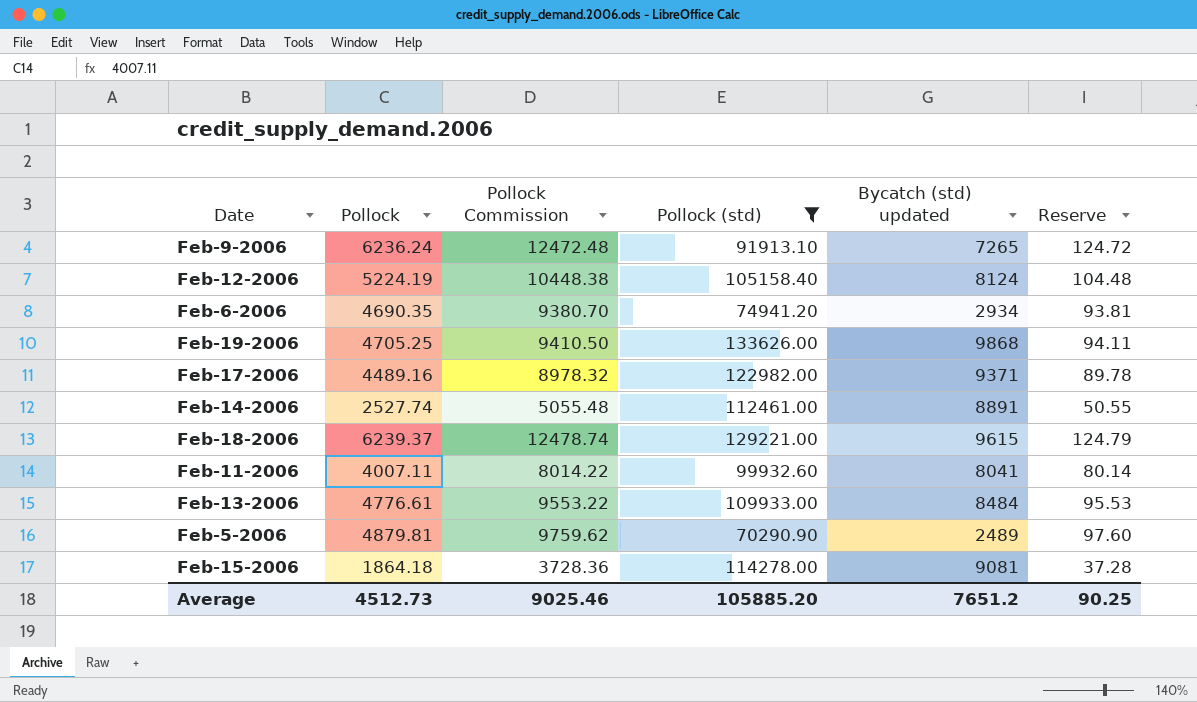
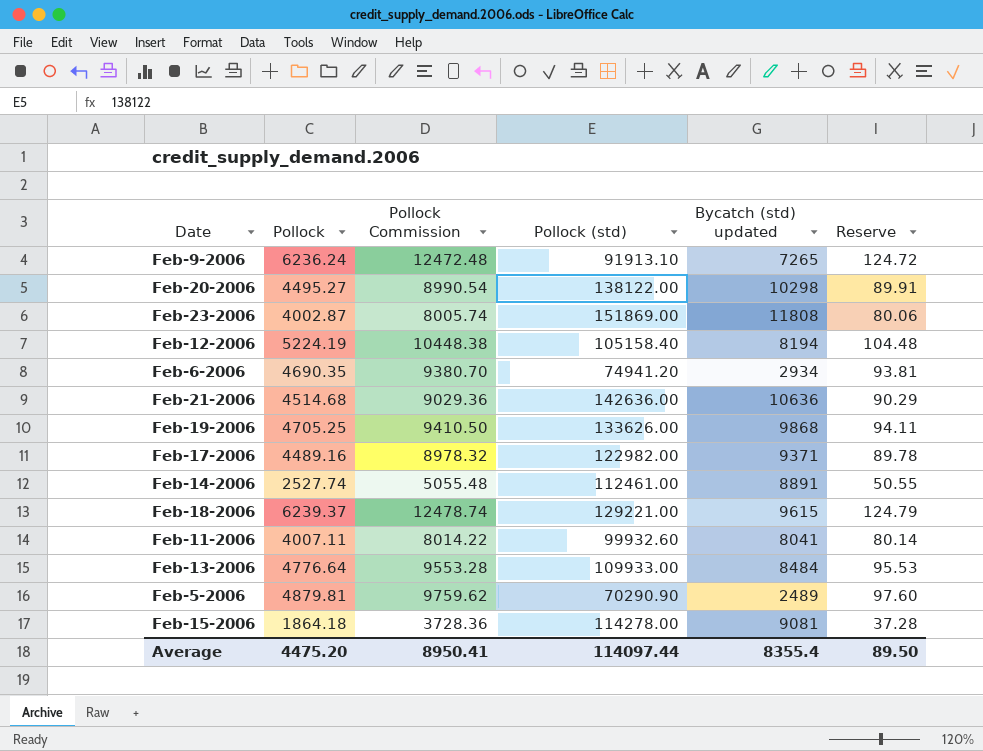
filter: Pollock (std) <= 133626.00 -> none
Feb-12-2006 | Bycatch (std) updated: 8124 -> 8194
Feb-13-2006 | Pollock: 4776.61 -> 4776.64
Feb-13-2006 | Pollock Commission: 9553.22 -> 9553.28
Average | Pollock: 4512.73 -> 4475.20
Average | Pollock Commission: 9025.46 -> 8950.41
Average | Pollock (std): 105885.20 -> 114097.44
Average | Bycatch (std) updated: 7651.2 -> 8355.4
Average | Reserve: 90.25 -> 89.50

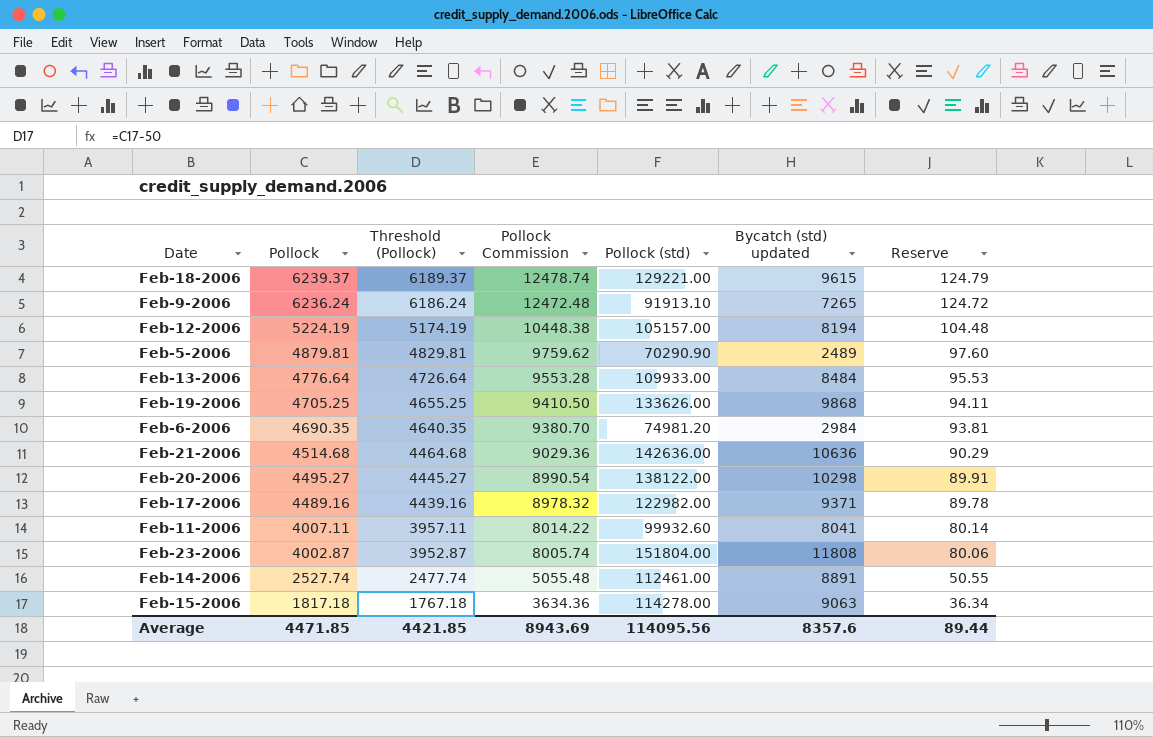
row order: none -> Pollock descending
column Threshold (Pollock) | formula: none -> [Pollock] - 50
Feb-12-2006 | Pollock (std): 105158.40 -> 105157.00
Feb-6-2006 | Pollock (std): 74941.20 -> 74981.20
Feb-6-2006 | Bycatch (std) updated: 2934 -> 2984
Feb-23-2006 | Pollock (std): 151869.00 -> 151804.00
Feb-15-2006 | Pollock: 1864.18 -> 1817.18
Feb-15-2006 | Pollock Commission: 3728.36 -> 3634.36
Feb-15-2006 | Bycatch (std) updated: 9081 -> 9063
Feb-15-2006 | Reserve: 37.28 -> 36.34
Average | Pollock: 4475.20 -> 4471.85
Average | Pollock Commission: 8950.41 -> 8943.69
Average | Pollock (std): 114097.44 -> 114095.56
Average | Bycatch (std) updated: 8355.4 -> 8357.6
Average | Reserve: 89.50 -> 89.44

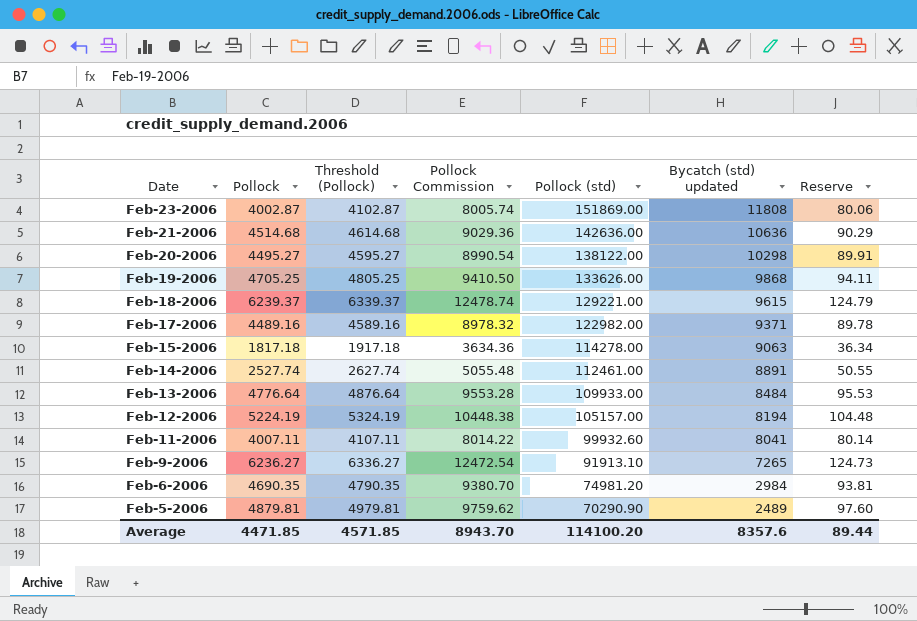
row order: Pollock descending -> Date descending
column Threshold (Pollock) | formula: [Pollock] - 50 -> [Pollock] + 100
Feb-23-2006 | Pollock (std): 151804.00 -> 151869.00
Feb-9-2006 | Pollock: 6236.24 -> 6236.27
Feb-9-2006 | Pollock Commission: 12472.48 -> 12472.54
Feb-9-2006 | Reserve: 124.72 -> 124.73
Average | Threshold (Pollock): 4421.85 -> 4571.85
Average | Pollock Commission: 8943.69 -> 8943.70
Average | Pollock (std): 114095.56 -> 114100.20

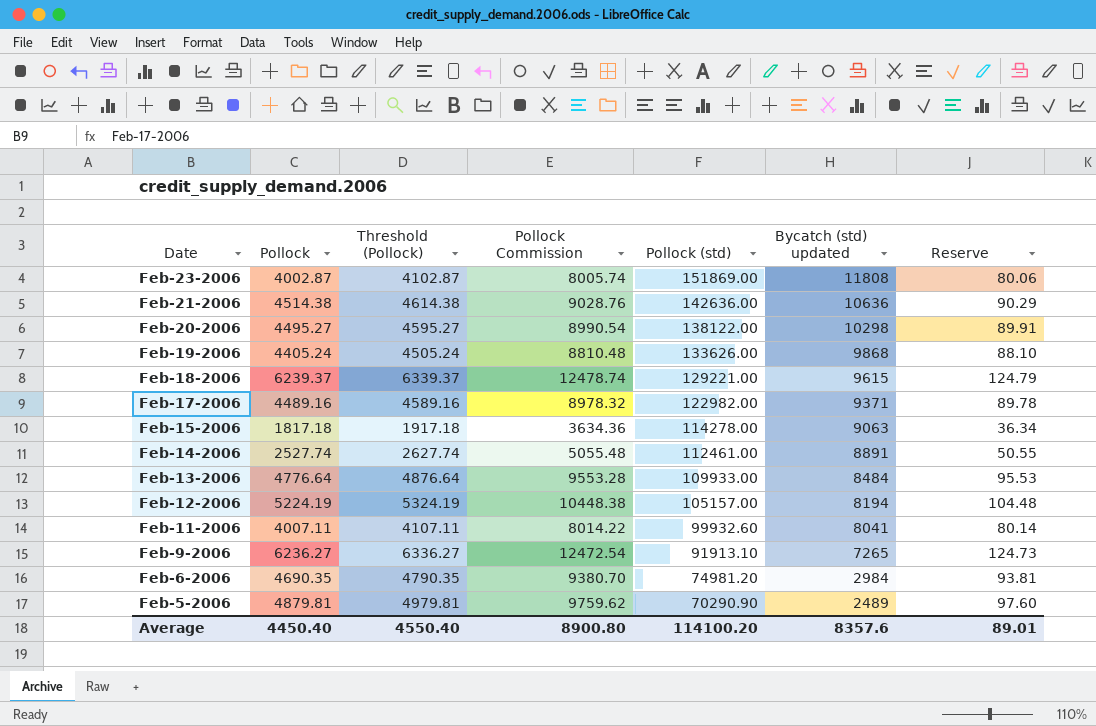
Feb-21-2006 | Pollock: 4514.68 -> 4514.38
Feb-21-2006 | Threshold (Pollock): 4614.68 -> 4614.38
Feb-21-2006 | Pollock Commission: 9029.36 -> 9028.76
Feb-19-2006 | Pollock: 4705.25 -> 4405.24
Feb-19-2006 | Threshold (Pollock): 4805.25 -> 4505.24
Feb-19-2006 | Pollock Commission: 9410.50 -> 8810.48
Feb-19-2006 | Reserve: 94.11 -> 88.10
Average | Pollock: 4471.85 -> 4450.40
Average | Threshold (Pollock): 4571.85 -> 4550.40
Average | Pollock Commission: 8943.70 -> 8900.80
Average | Reserve: 89.44 -> 89.01

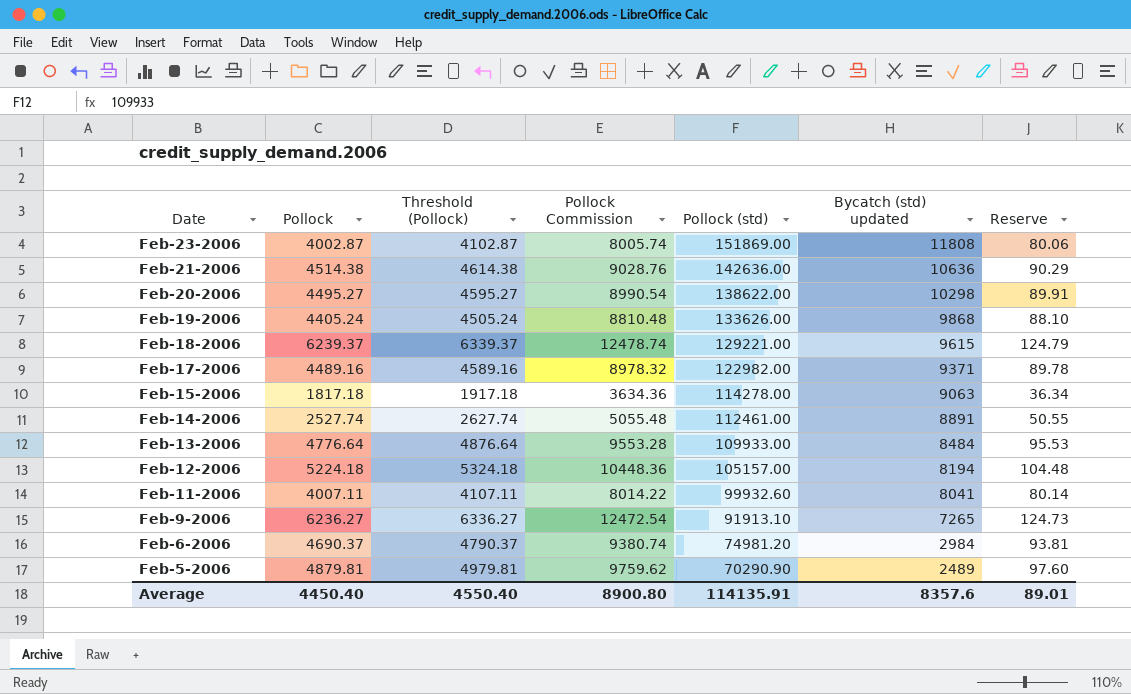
Feb-20-2006 | Pollock (std): 138122.00 -> 138622.00
Feb-12-2006 | Pollock: 5224.19 -> 5224.18
Feb-12-2006 | Threshold (Pollock): 5324.19 -> 5324.18
Feb-12-2006 | Pollock Commission: 10448.38 -> 10448.36
Feb-6-2006 | Pollock: 4690.35 -> 4690.37
Feb-6-2006 | Threshold (Pollock): 4790.35 -> 4790.37
Feb-6-2006 | Pollock Commission: 9380.70 -> 9380.74
Average | Pollock (std): 114100.20 -> 114135.91

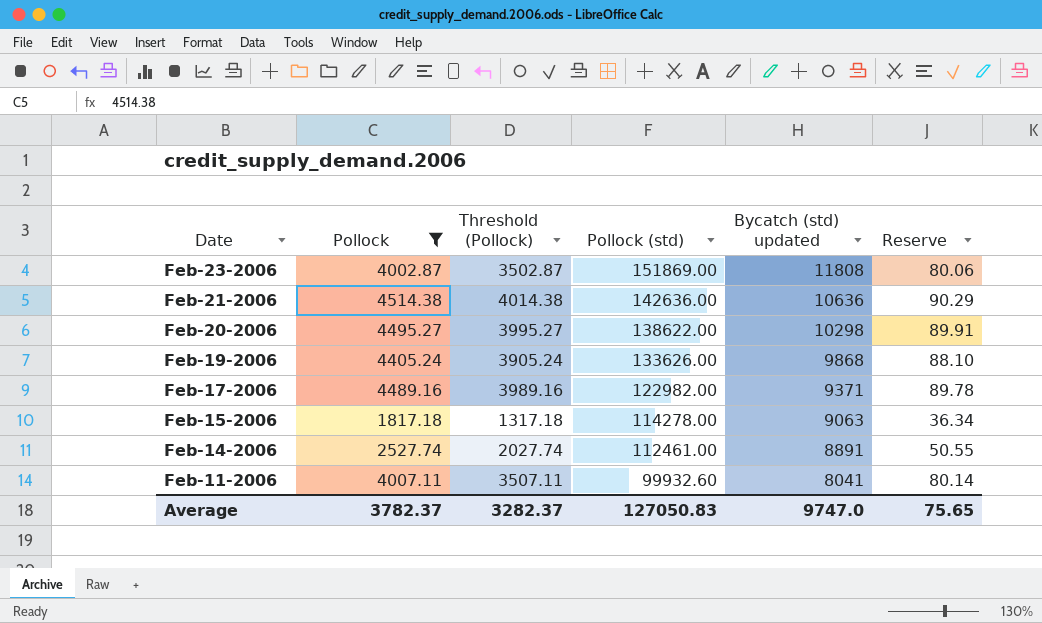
filter: none -> Pollock <= 4514.38
column Pollock Commission | formula: [Pollock] * 2 -> none
column Threshold (Pollock) | formula: [Pollock] + 100 -> [Pollock] - 500
Average | Pollock: 4450.40 -> 3782.37
Average | Threshold (Pollock): 4550.40 -> 3282.37
Average | Pollock (std): 114135.91 -> 127050.83
Average | Bycatch (std) updated: 8357.6 -> 9747.0
Average | Reserve: 89.01 -> 75.65

